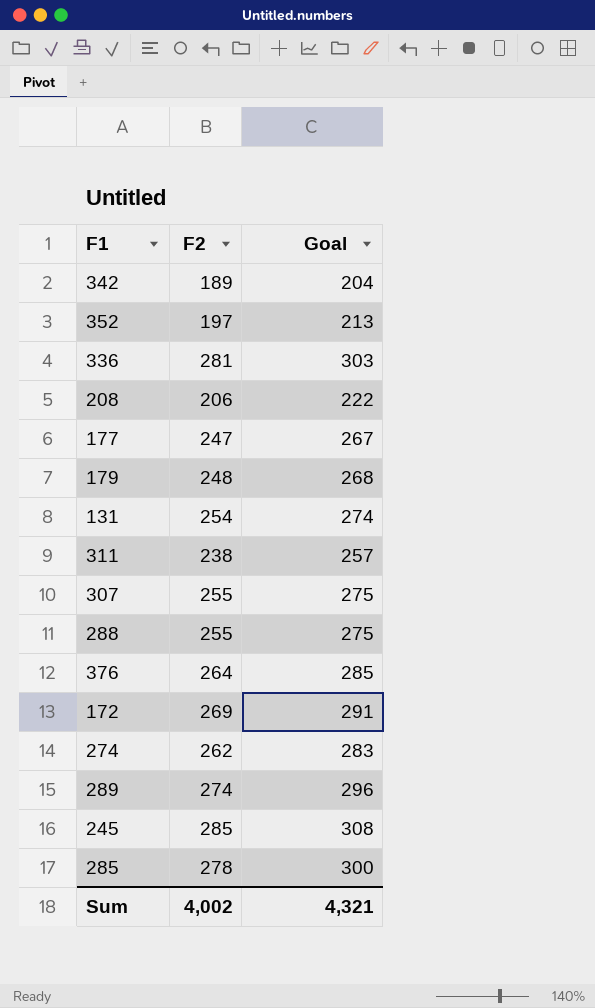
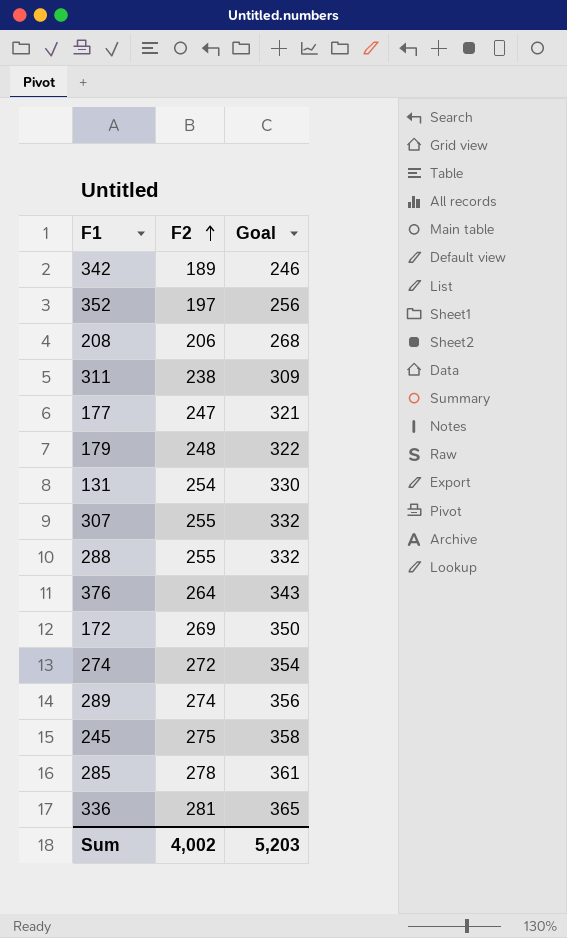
row order: none -> F2 ascending
column Goal | formula: [F2] * 1.08 -> [F2] * 1.3
274 | F2: 262 -> 272
245 | F2: 285 -> 275
Sum | Goal: 4,321 -> 5,203

